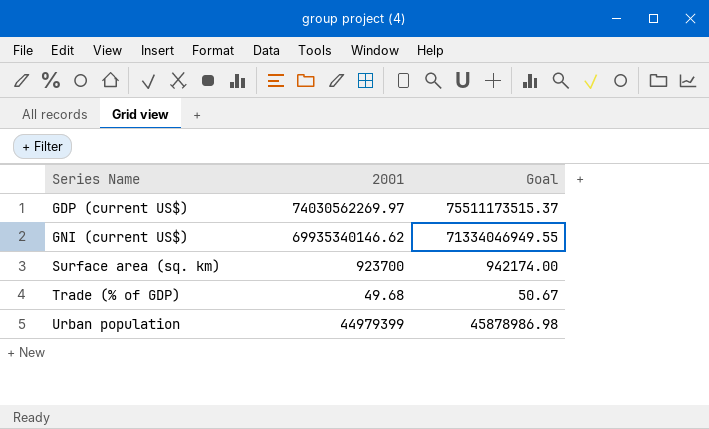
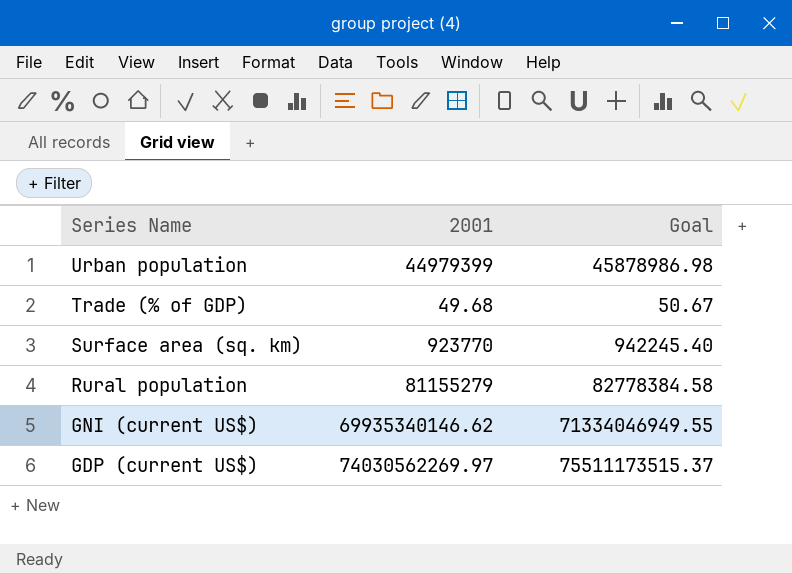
row order: Series Name ascending -> Series Name descending
Surface area (sq. km) | 2001: 923700 -> 923770
Surface area (sq. km) | Goal: 942174.00 -> 942245.40
row Rural population: none -> 81155279 | 82778384.58

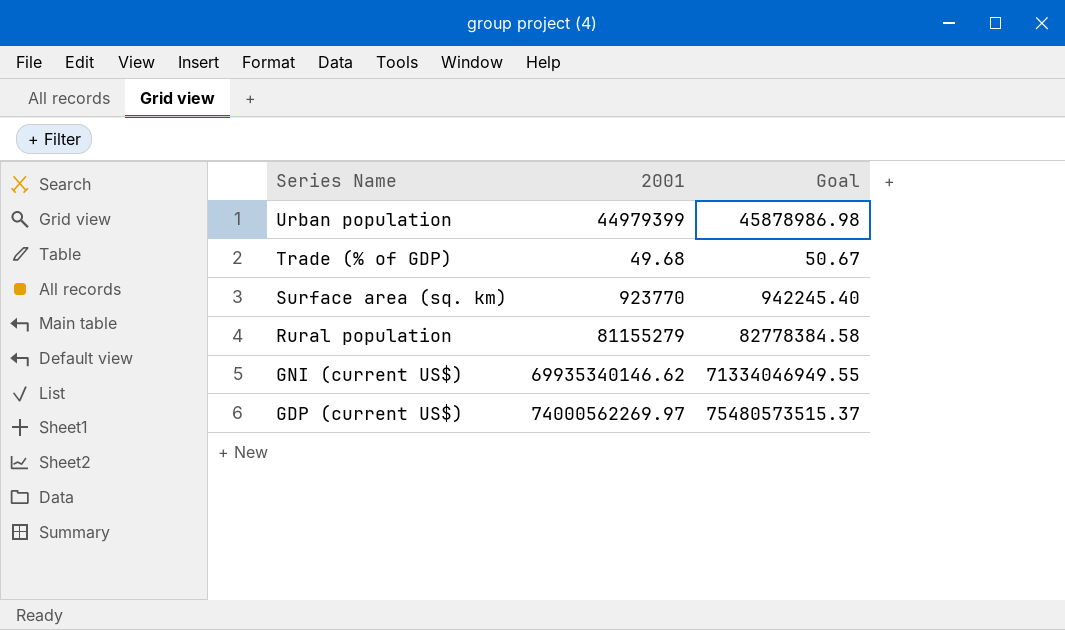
GDP (current US$) | 2001: 74030562269.97 -> 74000562269.97
GDP (current US$) | Goal: 75511173515.37 -> 75480573515.37

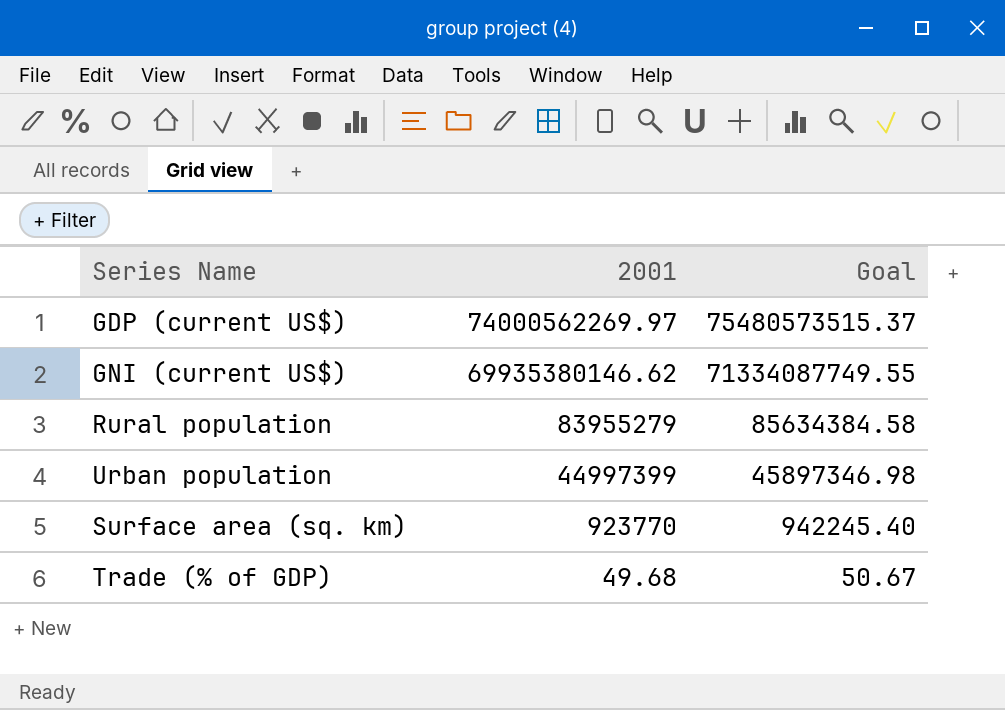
row order: Series Name descending -> 2001 descending
GNI (current US$) | 2001: 69935340146.62 -> 69935380146.62
GNI (current US$) | Goal: 71334046949.55 -> 71334087749.55
Rural population | 2001: 81155279 -> 83955279
Rural population | Goal: 82778384.58 -> 85634384.58
Urban population | 2001: 44979399 -> 44997399
Urban population | Goal: 45878986.98 -> 45897346.98

